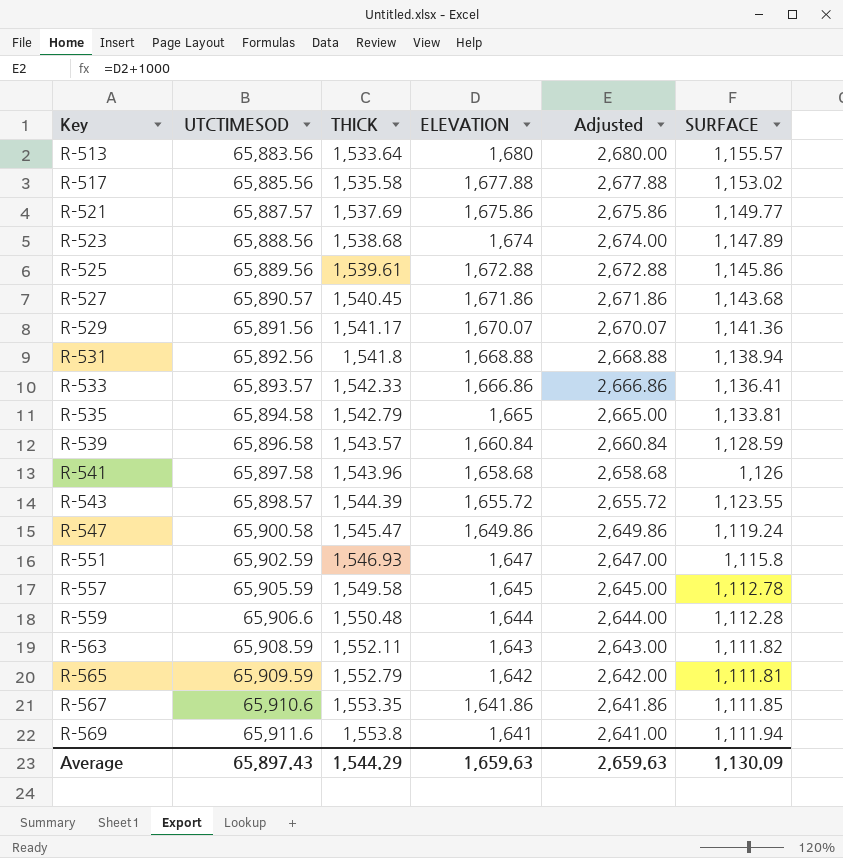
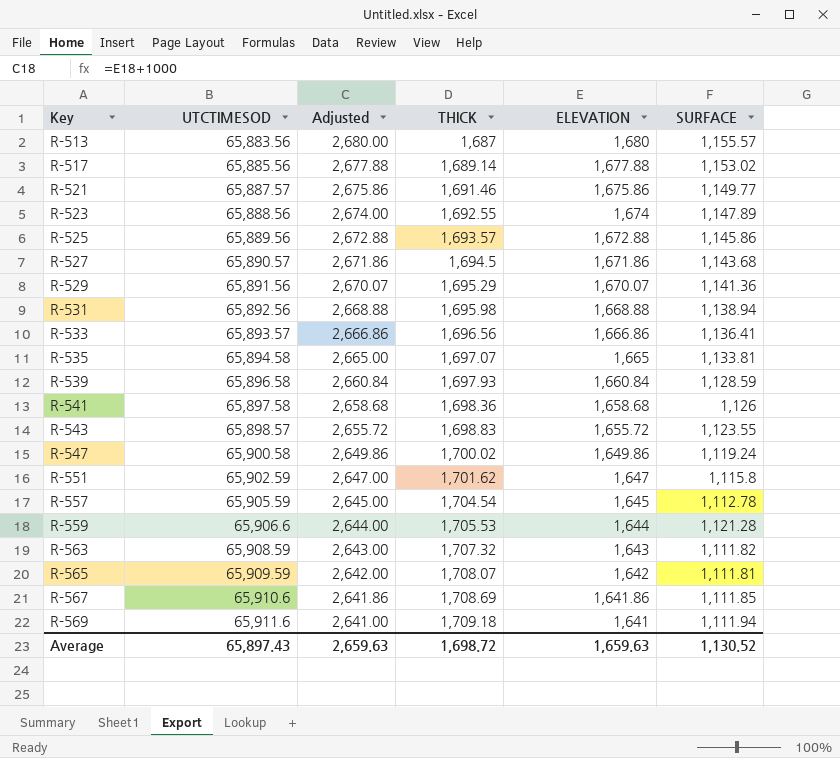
column Adjusted | position: 5 -> 3
R-513 | THICK: 1,533.64 -> 1,687
R-517 | THICK: 1,535.58 -> 1,689.14
R-521 | THICK: 1,537.69 -> 1,691.46
R-523 | THICK: 1,538.68 -> 1,692.55
R-525 | THICK: 1,539.61 -> 1,693.57
R-527 | THICK: 1,540.45 -> 1,694.5
R-529 | THICK: 1,541.17 -> 1,695.29
R-531 | THICK: 1,541.8 -> 1,695.98
R-533 | THICK: 1,542.33 -> 1,696.56
R-535 | THICK: 1,542.79 -> 1,697.07
R-539 | THICK: 1,543.57 -> 1,697.93
R-541 | THICK: 1,543.96 -> 1,698.36
R-543 | THICK: 1,544.39 -> 1,698.83
R-547 | THICK: 1,545.47 -> 1,700.02
R-551 | THICK: 1,546.93 -> 1,701.62
R-557 | THICK: 1,549.58 -> 1,704.54
R-559 | THICK: 1,550.48 -> 1,705.53
R-559 | SURFACE: 1,112.28 -> 1,121.28
R-563 | THICK: 1,552.11 -> 1,707.32
R-565 | THICK: 1,552.79 -> 1,708.07
R-567 | THICK: 1,553.35 -> 1,708.69
R-569 | THICK: 1,553.8 -> 1,709.18
Average | THICK: 1,544.29 -> 1,698.72
Average | SURFACE: 1,130.09 -> 1,130.52

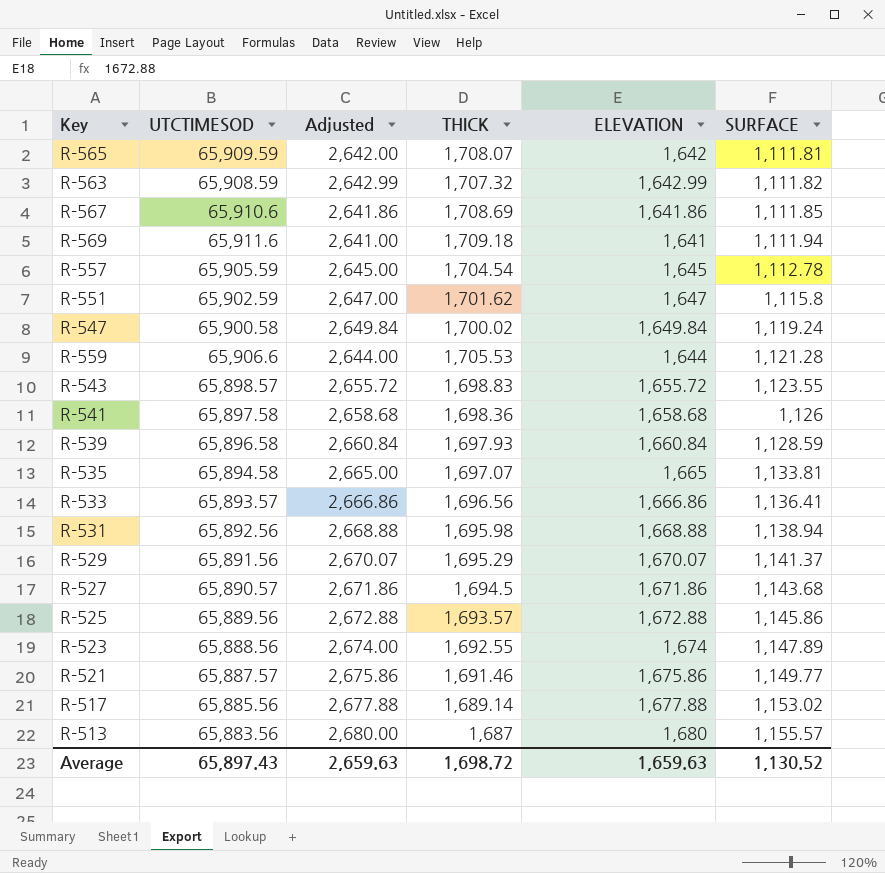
row order: Key ascending -> SURFACE ascending
R-563 | Adjusted: 2,643.00 -> 2,642.99
R-563 | ELEVATION: 1,643 -> 1,642.99
R-547 | Adjusted: 2,649.86 -> 2,649.84
R-547 | ELEVATION: 1,649.86 -> 1,649.84
R-529 | SURFACE: 1,141.36 -> 1,141.37

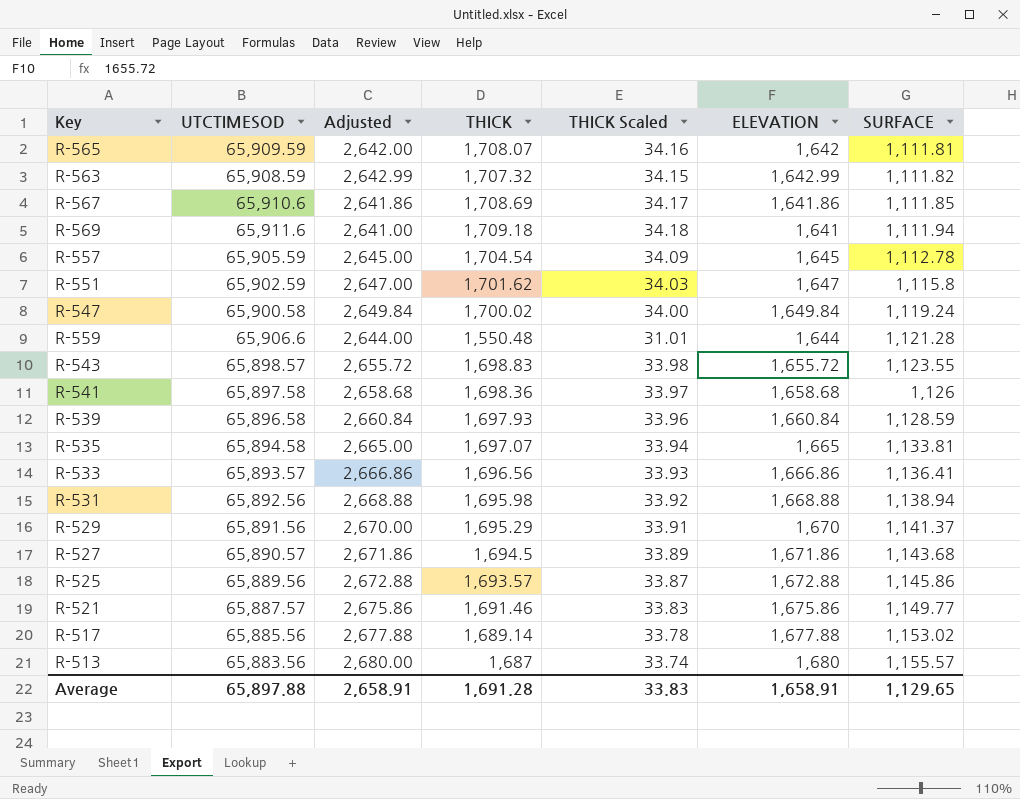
column THICK Scaled | formula: none -> [THICK] * 0.02
row R-523: 65,888.56 | 2,674.00 | 1,692.55 | 1,674 | 1,147.89 -> none
R-559 | THICK: 1,705.53 -> 1,550.48
R-529 | Adjusted: 2,670.07 -> 2,670.00
R-529 | ELEVATION: 1,670.07 -> 1,670
Average | UTCTIMESOD: 65,897.43 -> 65,897.88
Average | Adjusted: 2,659.63 -> 2,658.91
Average | THICK: 1,698.72 -> 1,691.28
Average | ELEVATION: 1,659.63 -> 1,658.91
Average | SURFACE: 1,130.52 -> 1,129.65

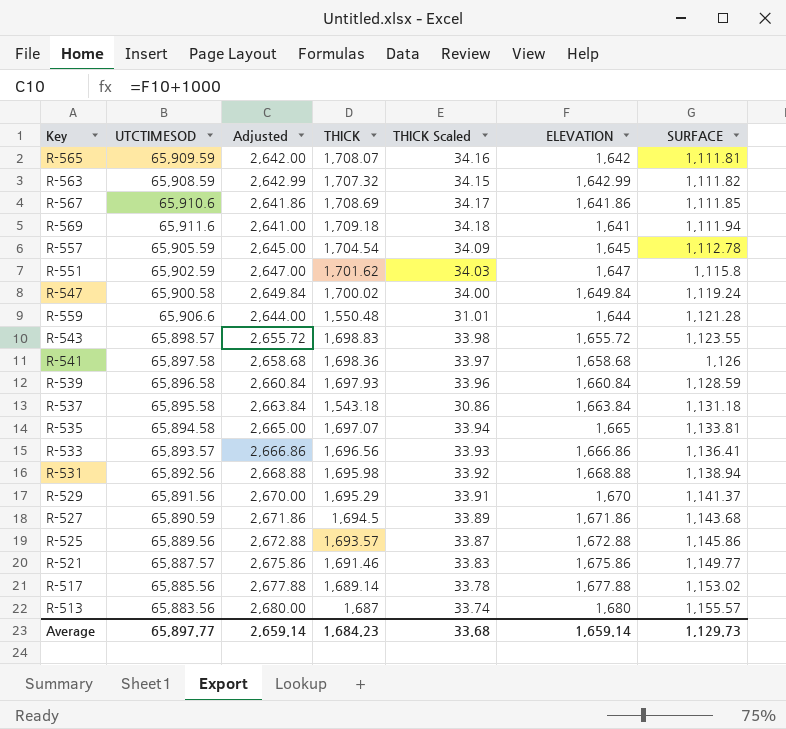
row R-537: none -> 65,895.58 | 2,663.84 | 1,543.18 | 30.86 | 1,663.84 | 1,131.18
R-527 | UTCTIMESOD: 65,890.57 -> 65,890.59
Average | UTCTIMESOD: 65,897.88 -> 65,897.77
Average | Adjusted: 2,658.91 -> 2,659.14
Average | THICK: 1,691.28 -> 1,684.23
Average | THICK Scaled: 33.83 -> 33.68
Average | ELEVATION: 1,658.91 -> 1,659.14
Average | SURFACE: 1,129.65 -> 1,129.73

